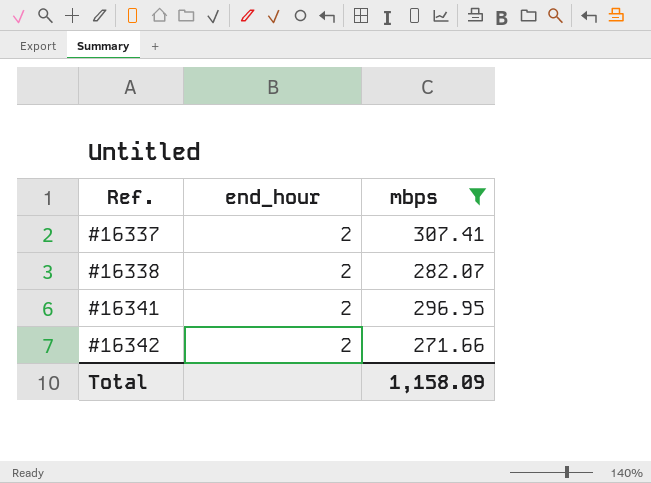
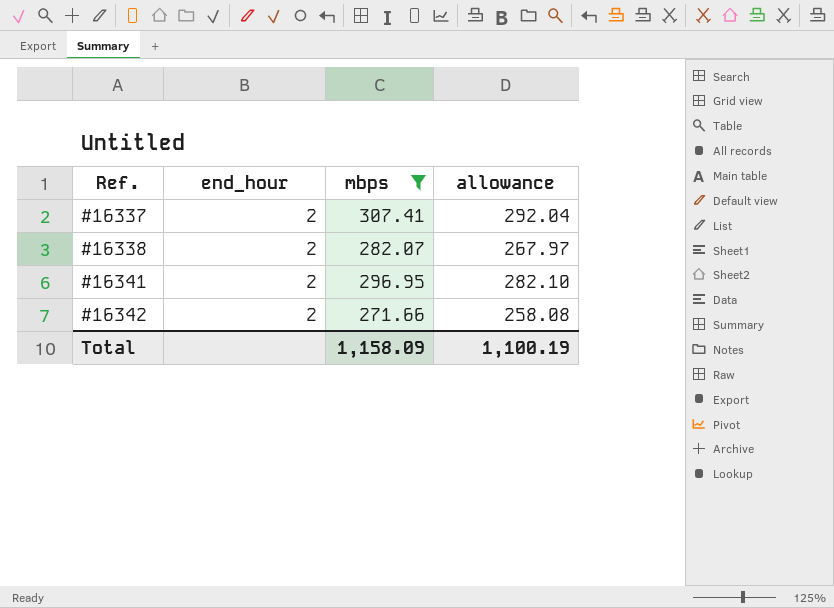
column allowance | formula: none -> [mbps] * 0.95

